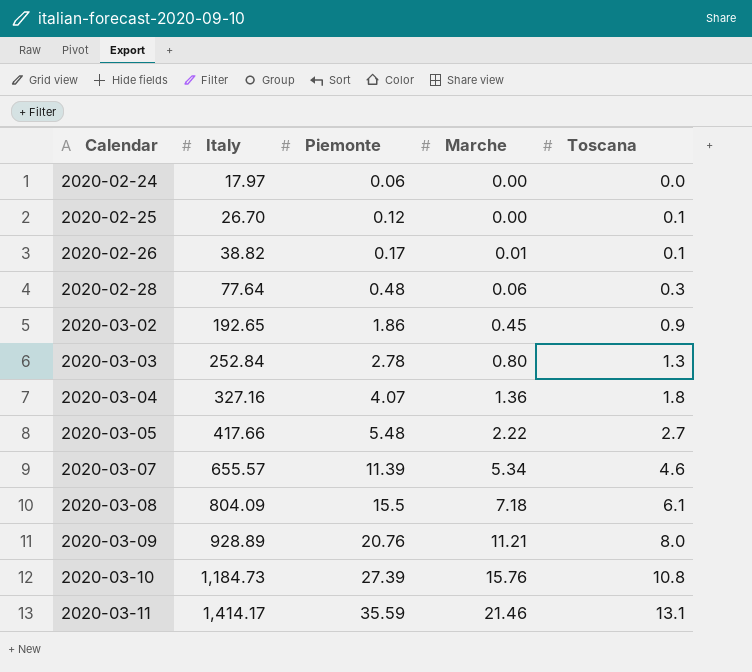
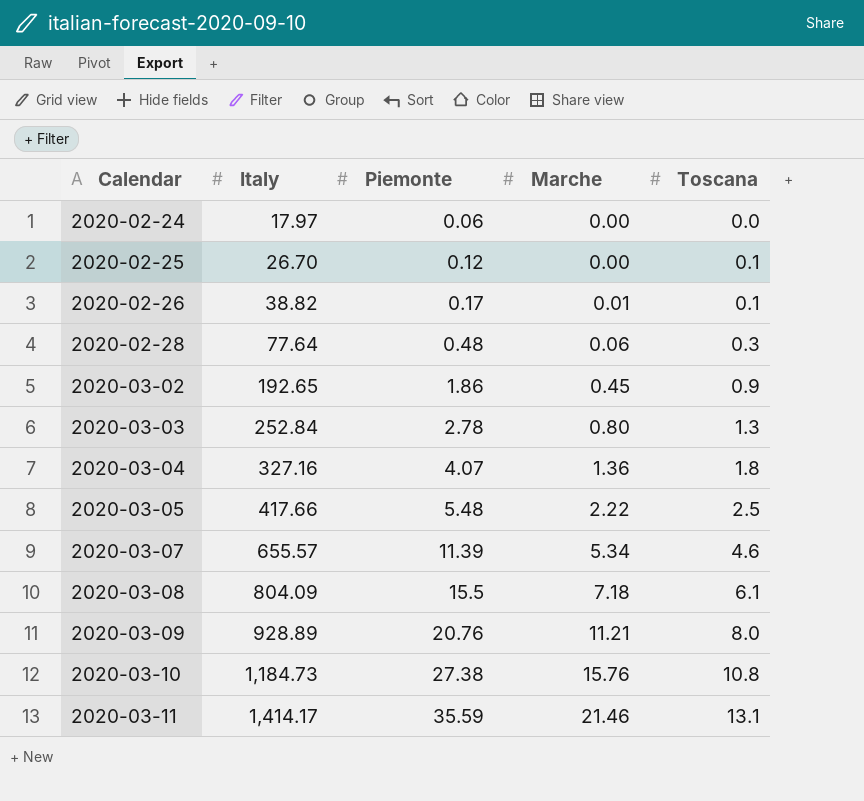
2020-03-05 | Toscana: 2.7 -> 2.5
2020-03-10 | Piemonte: 27.39 -> 27.38

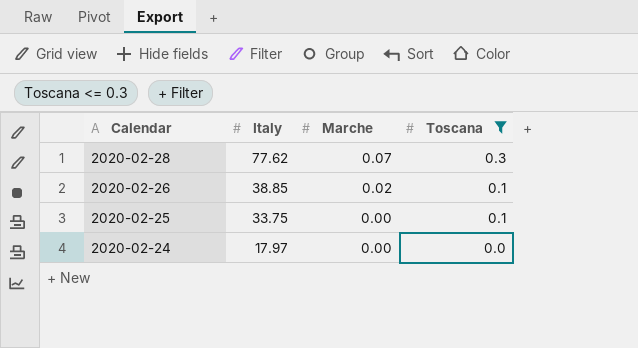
filter: none -> Toscana <= 0.3
row order: Calendar ascending -> Calendar descending
column Piemonte | position: 3 -> none
2020-02-28 | Italy: 77.64 -> 77.62
2020-02-28 | Marche: 0.06 -> 0.07
2020-02-26 | Italy: 38.82 -> 38.85
2020-02-26 | Marche: 0.01 -> 0.02
2020-02-25 | Italy: 26.70 -> 33.75

